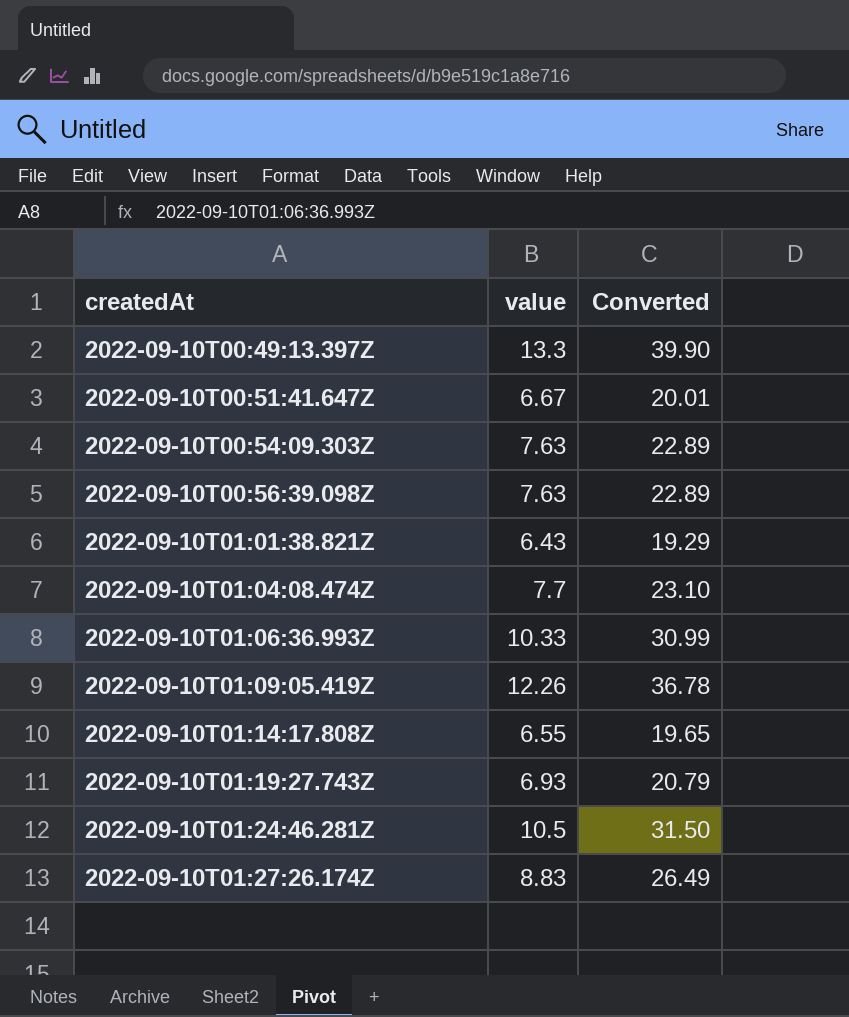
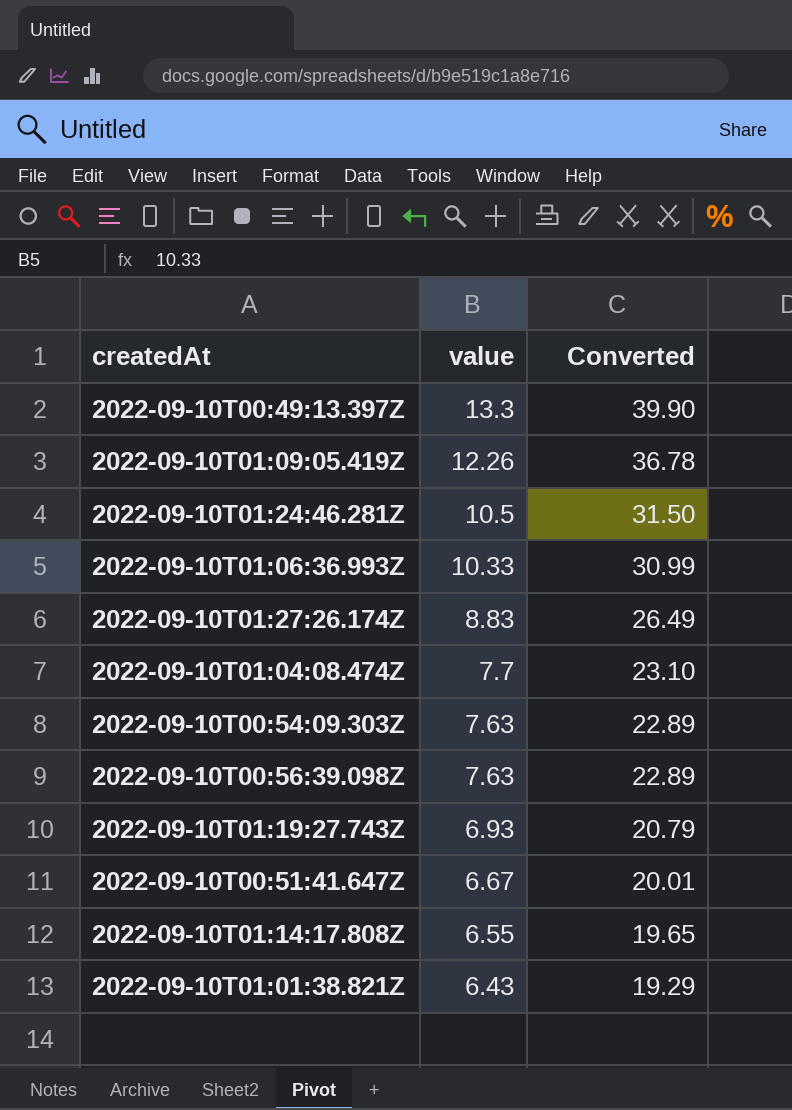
row order: createdAt ascending -> value descending

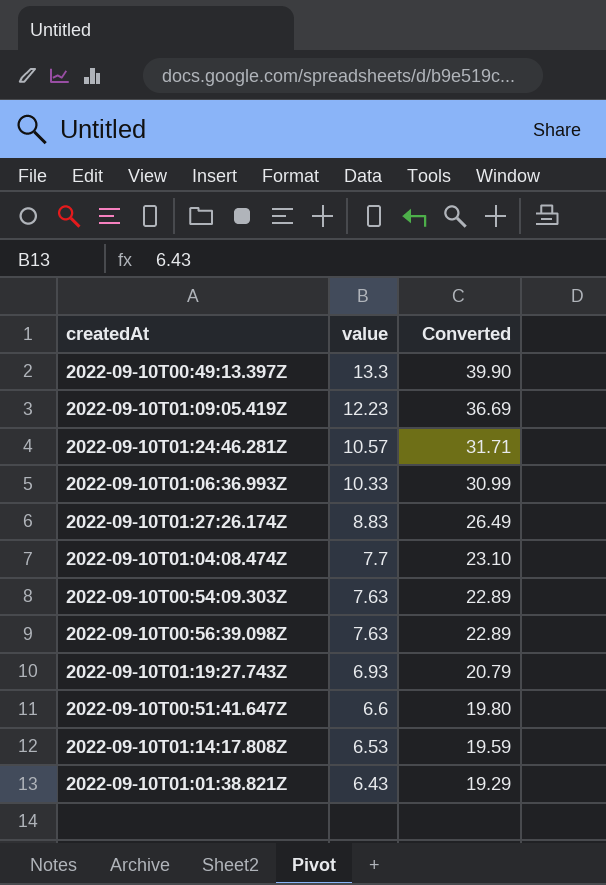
2022-09-10T01:09:05.419Z | value: 12.26 -> 12.23
2022-09-10T01:09:05.419Z | Converted: 36.78 -> 36.69
2022-09-10T01:24:46.281Z | value: 10.5 -> 10.57
2022-09-10T01:24:46.281Z | Converted: 31.50 -> 31.71
2022-09-10T00:51:41.647Z | value: 6.67 -> 6.6
2022-09-10T00:51:41.647Z | Converted: 20.01 -> 19.80
2022-09-10T01:14:17.808Z | value: 6.55 -> 6.53
2022-09-10T01:14:17.808Z | Converted: 19.65 -> 19.59

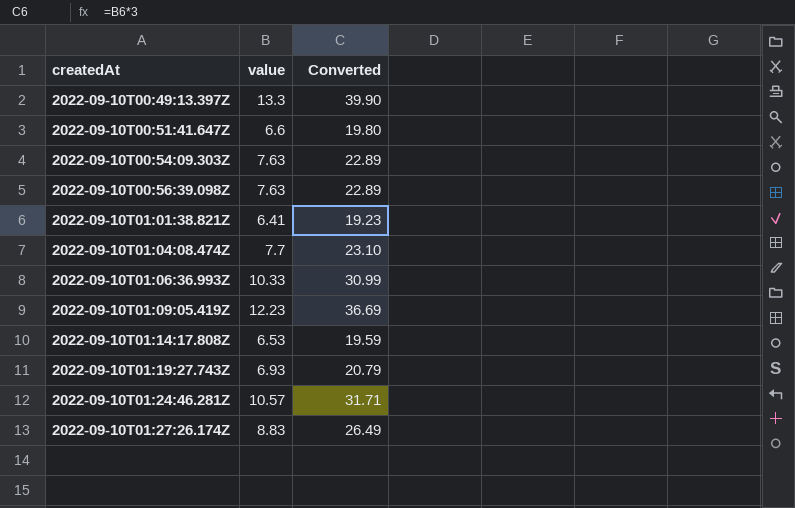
row order: value descending -> createdAt ascending
2022-09-10T01:01:38.821Z | value: 6.43 -> 6.41
2022-09-10T01:01:38.821Z | Converted: 19.29 -> 19.23

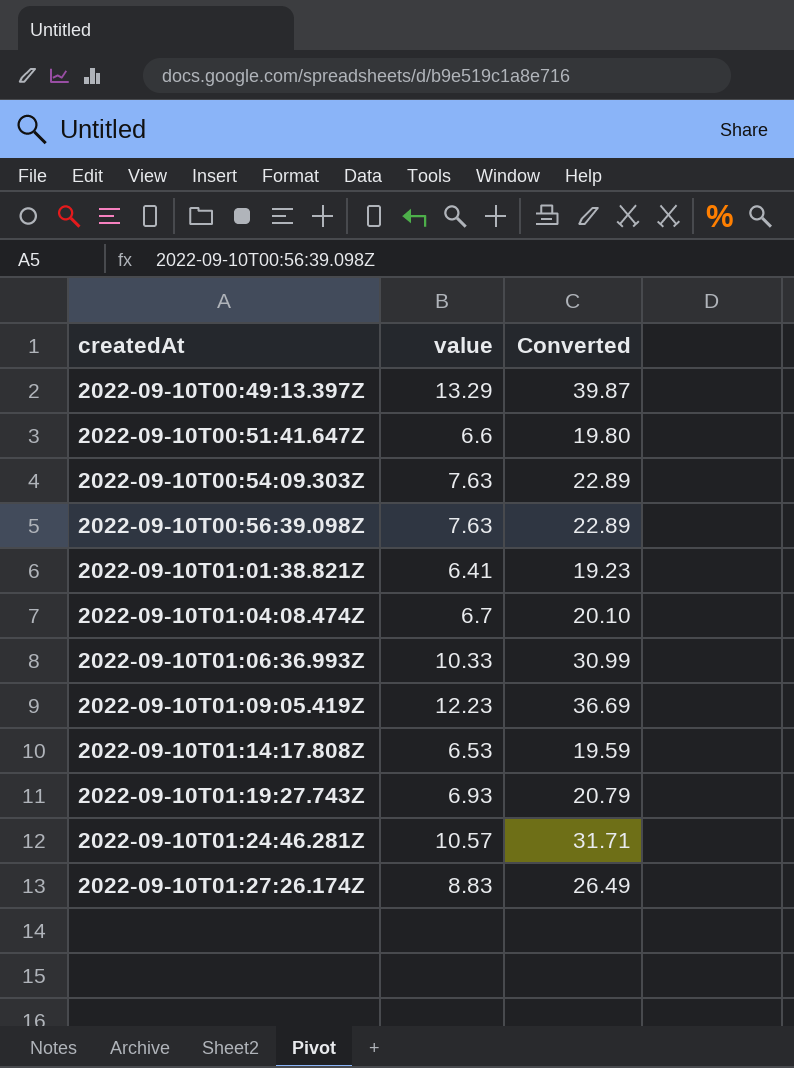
2022-09-10T00:49:13.397Z | value: 13.3 -> 13.29
2022-09-10T00:49:13.397Z | Converted: 39.90 -> 39.87
2022-09-10T01:04:08.474Z | value: 7.7 -> 6.7
2022-09-10T01:04:08.474Z | Converted: 23.10 -> 20.10

